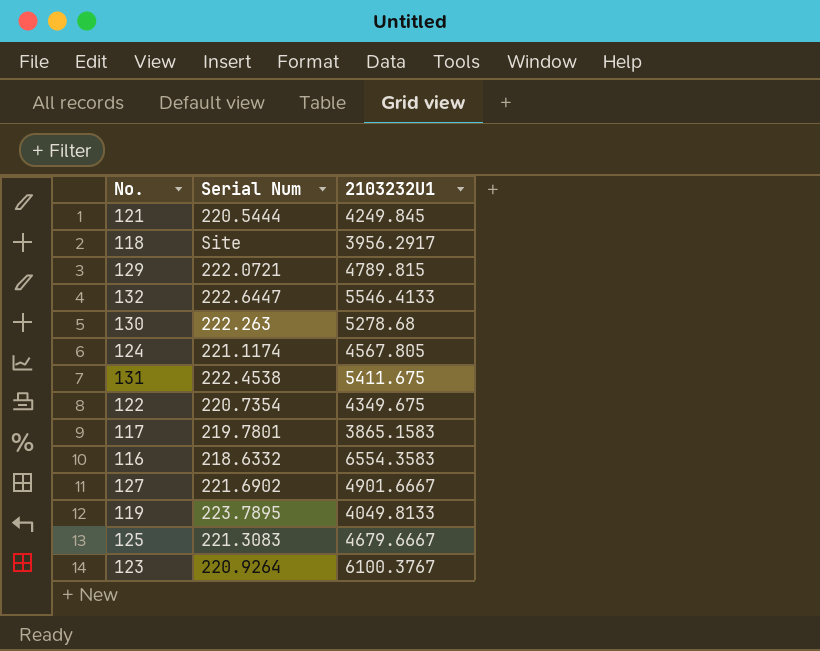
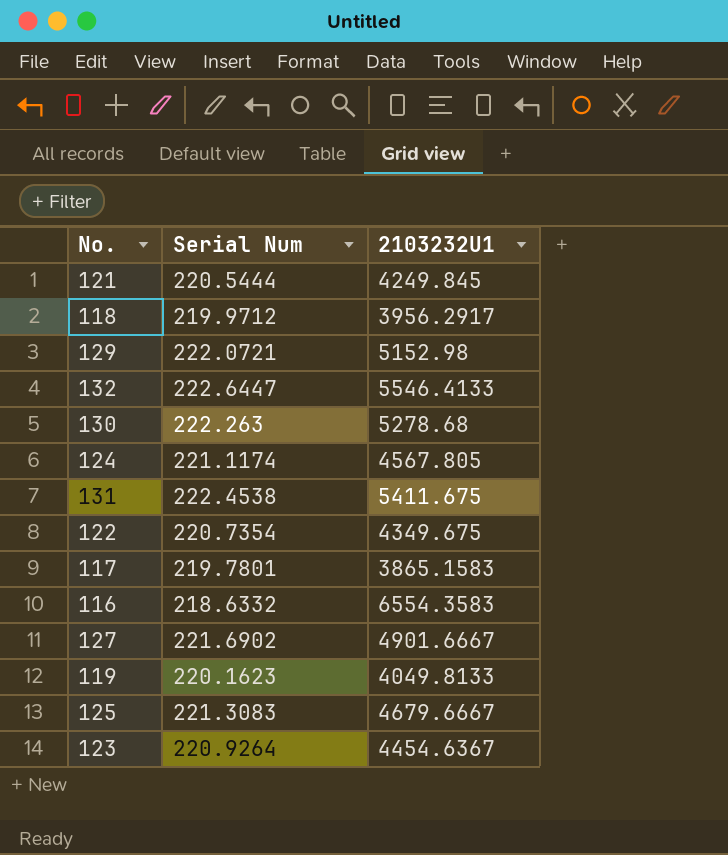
118 | Serial Num: Site -> 219.9712
129 | 2103232U1: 4789.815 -> 5152.98
119 | Serial Num: 223.7895 -> 220.1623
123 | 2103232U1: 6100.3767 -> 4454.6367

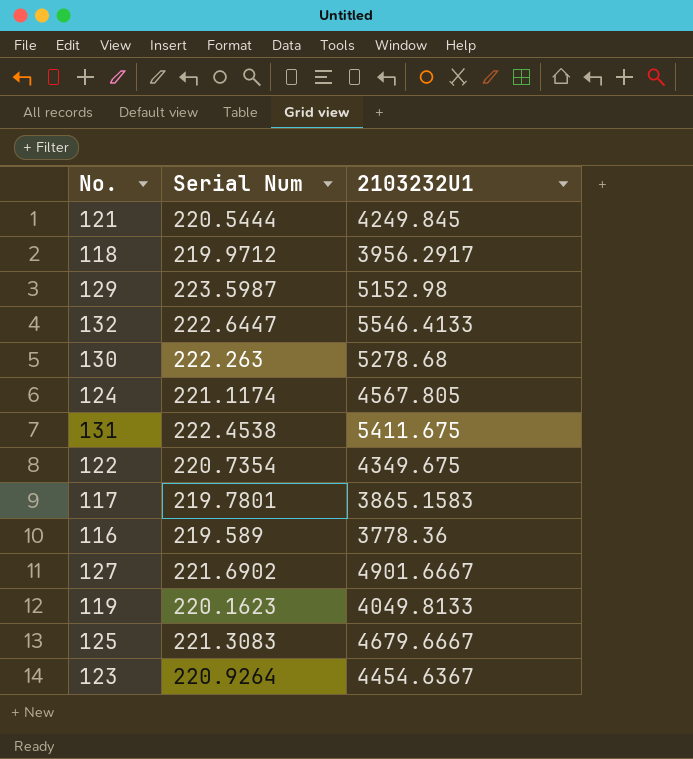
129 | Serial Num: 222.0721 -> 223.5987
116 | Serial Num: 218.6332 -> 219.589
116 | 2103232U1: 6554.3583 -> 3778.36

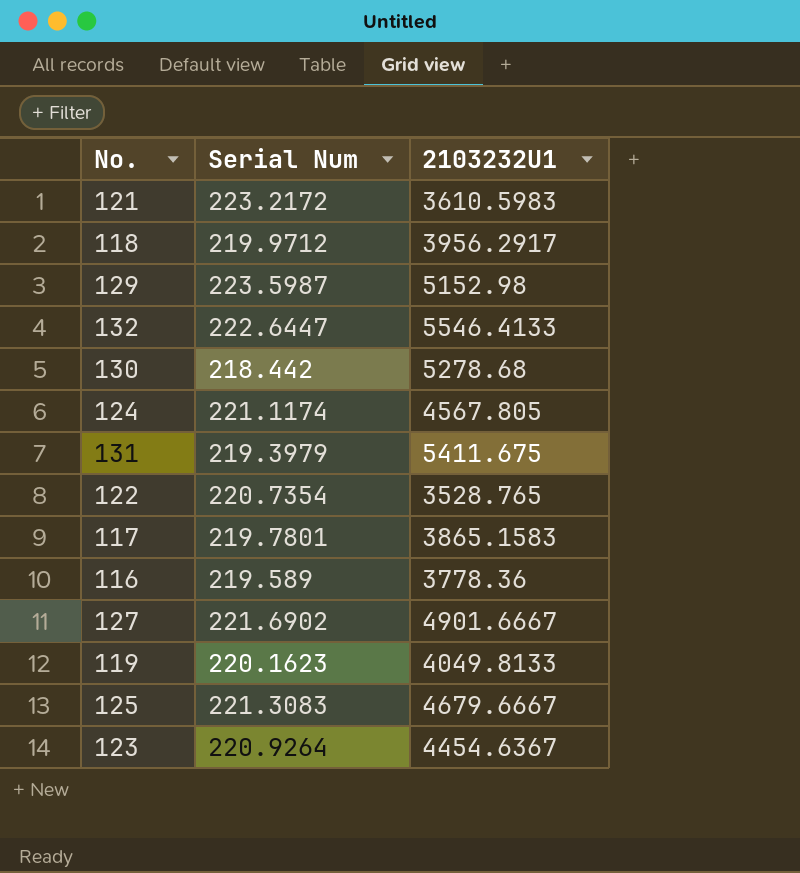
121 | Serial Num: 220.5444 -> 223.2172
121 | 2103232U1: 4249.845 -> 3610.5983
130 | Serial Num: 222.263 -> 218.442
131 | Serial Num: 222.4538 -> 219.3979
122 | 2103232U1: 4349.675 -> 3528.765

